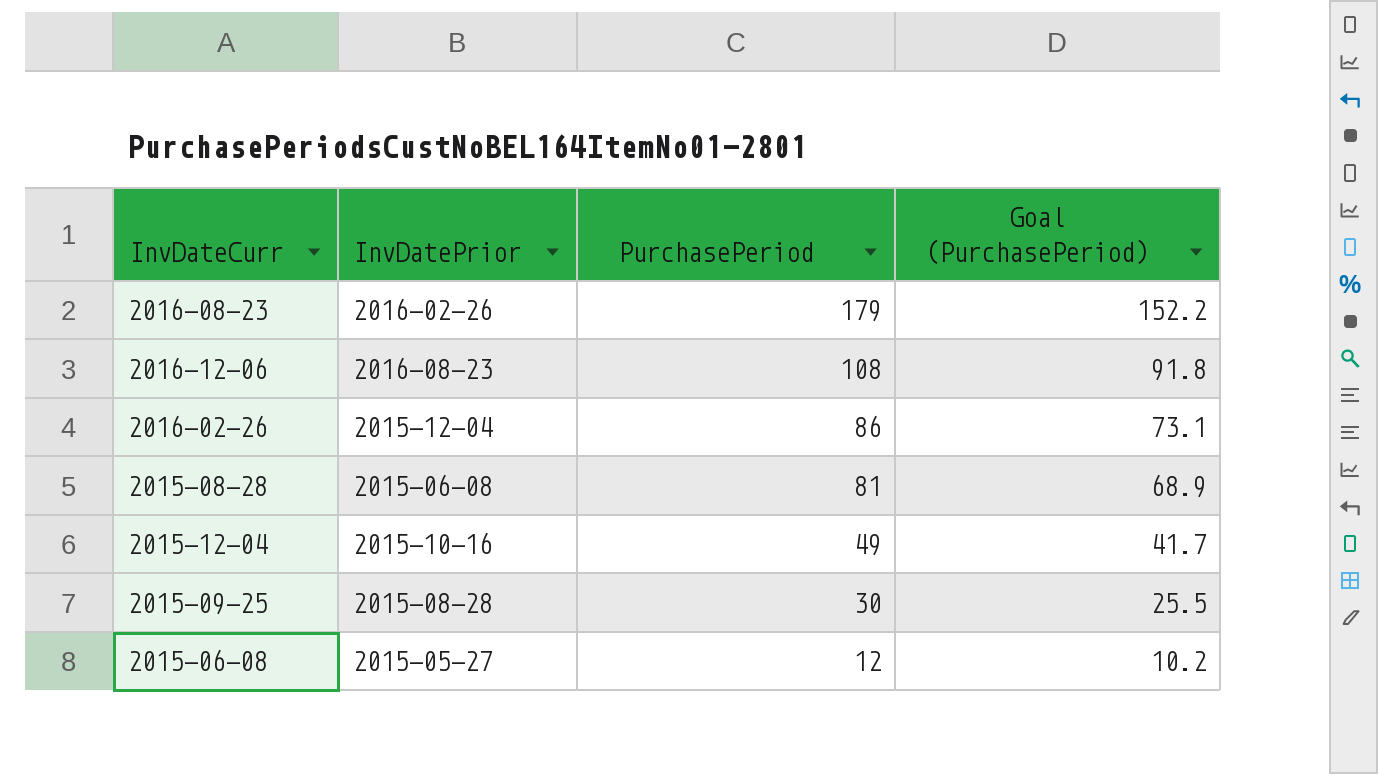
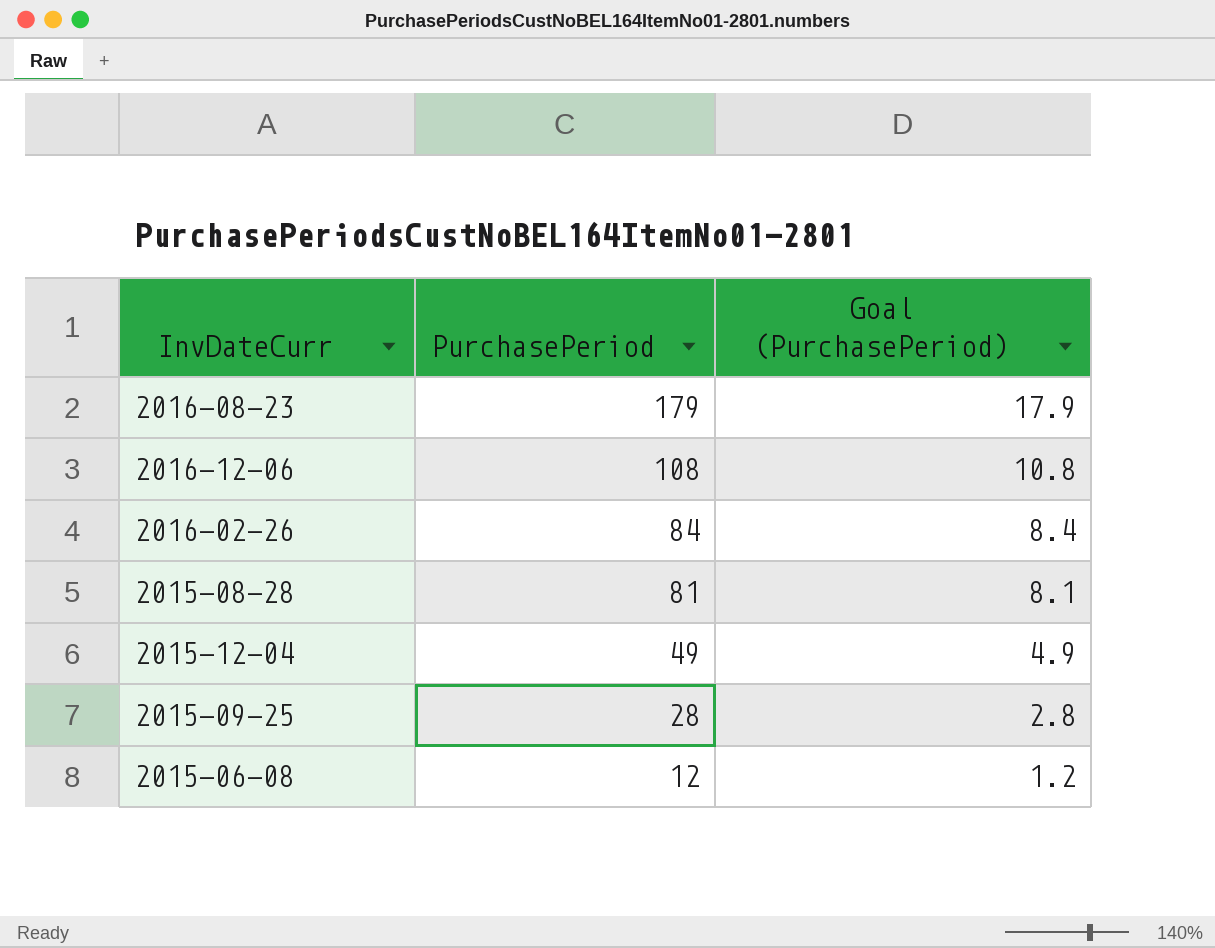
column InvDatePrior | position: 2 -> none
column Goal (PurchasePeriod) | formula: [PurchasePeriod] * 0.85 -> [PurchasePeriod] * 0.1
2016-02-26 | PurchasePeriod: 86 -> 84
2015-09-25 | PurchasePeriod: 30 -> 28

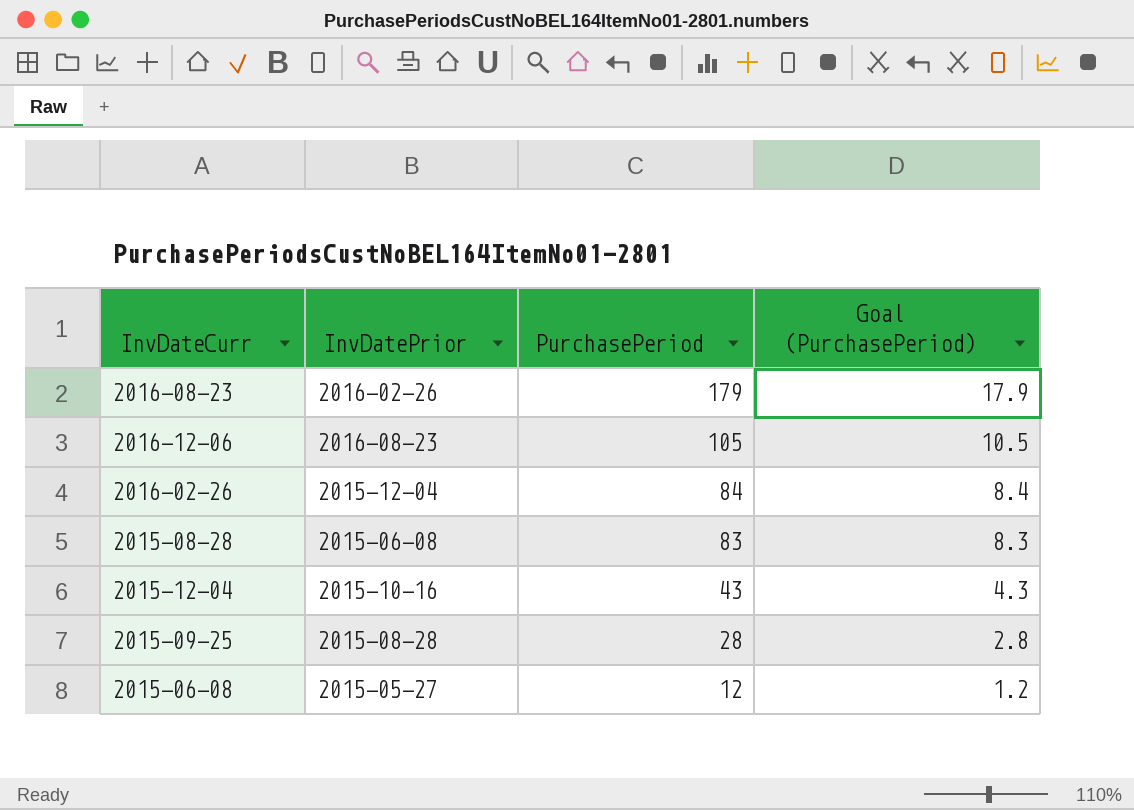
column InvDatePrior | position: none -> 2
2016-12-06 | PurchasePeriod: 108 -> 105
2016-12-06 | Goal (PurchasePeriod): 10.8 -> 10.5
2015-08-28 | PurchasePeriod: 81 -> 83
2015-08-28 | Goal (PurchasePeriod): 8.1 -> 8.3
2015-12-04 | PurchasePeriod: 49 -> 43
2015-12-04 | Goal (PurchasePeriod): 4.9 -> 4.3

